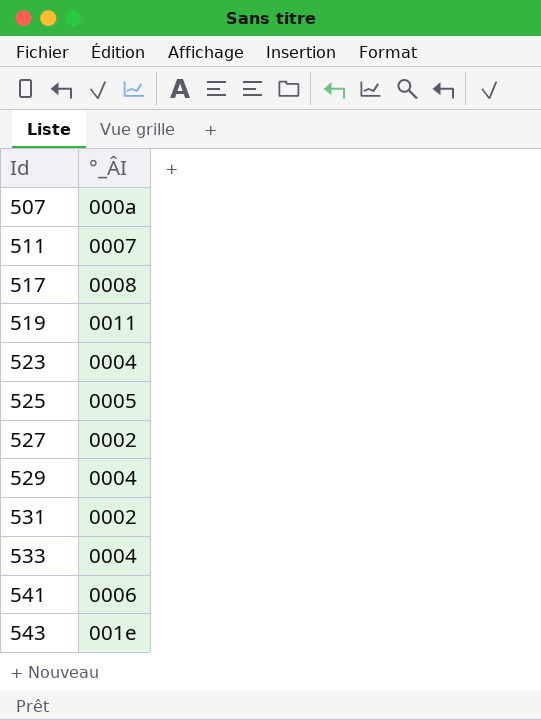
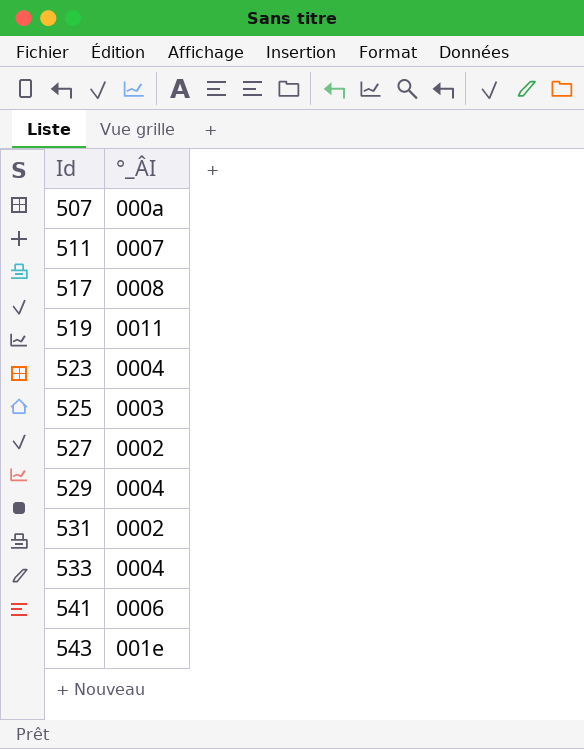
525 | °_ÂI: 0005 -> 0003

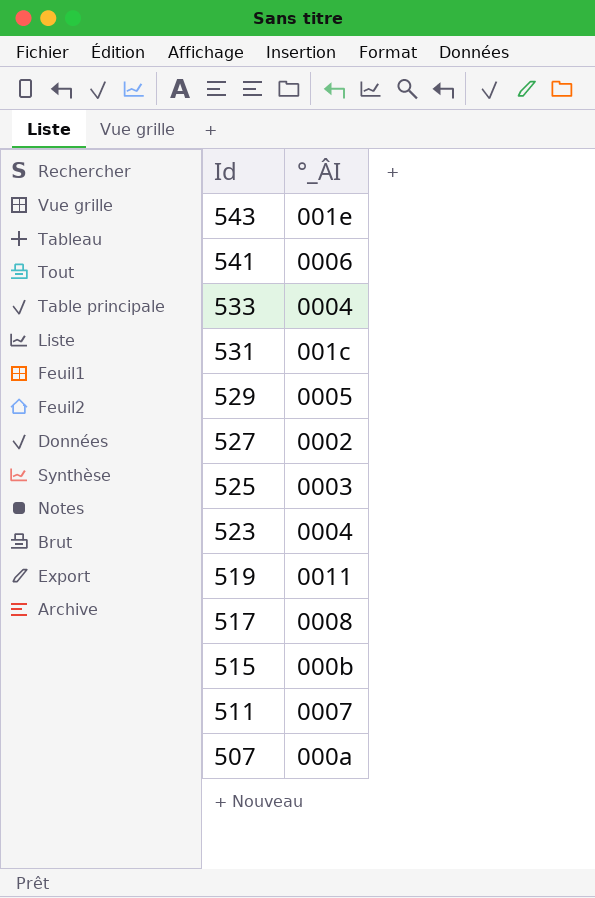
row order: Id ascending -> Id descending
531 | °_ÂI: 0002 -> 001c
529 | °_ÂI: 0004 -> 0005
row 515: none -> 000b

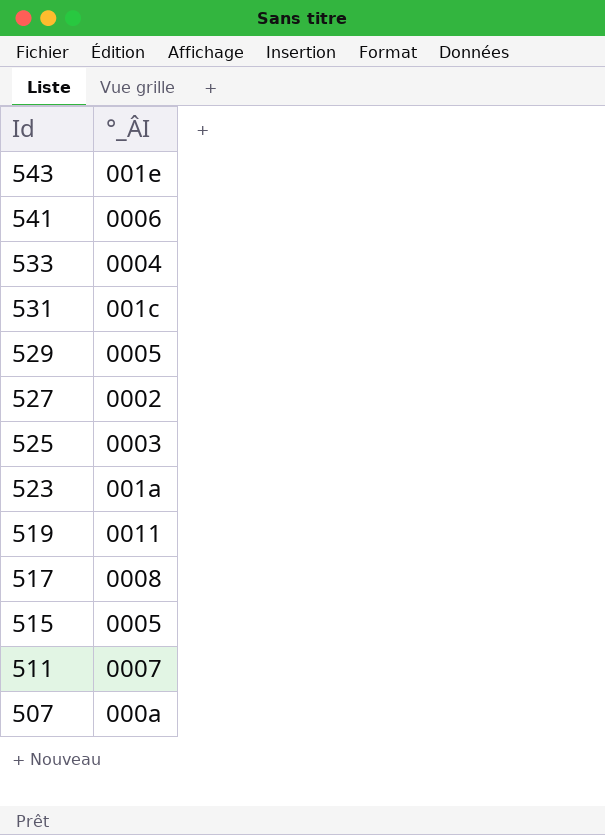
523 | °_ÂI: 0004 -> 001a
515 | °_ÂI: 000b -> 0005

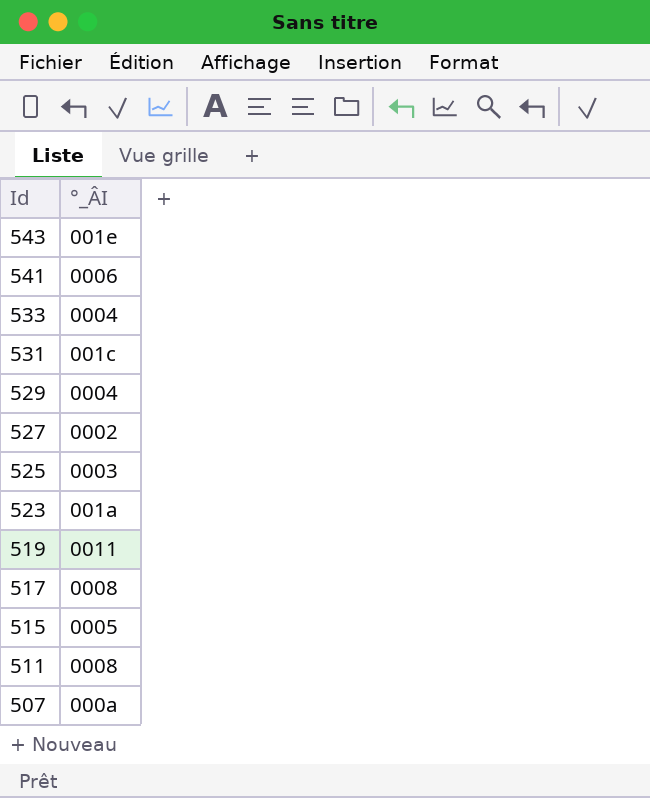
529 | °_ÂI: 0005 -> 0004
511 | °_ÂI: 0007 -> 0008

